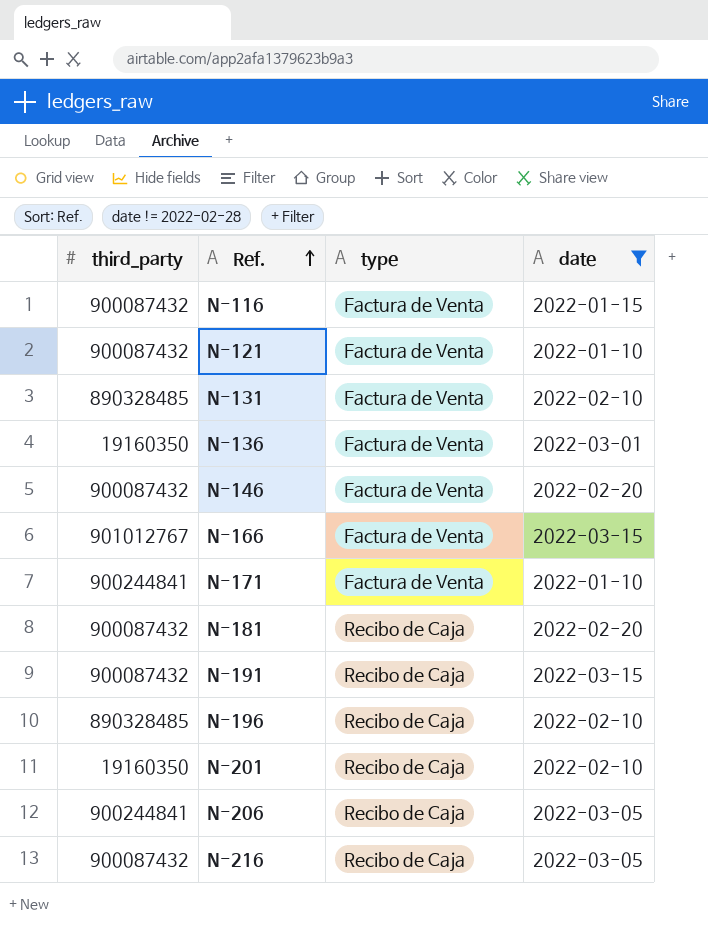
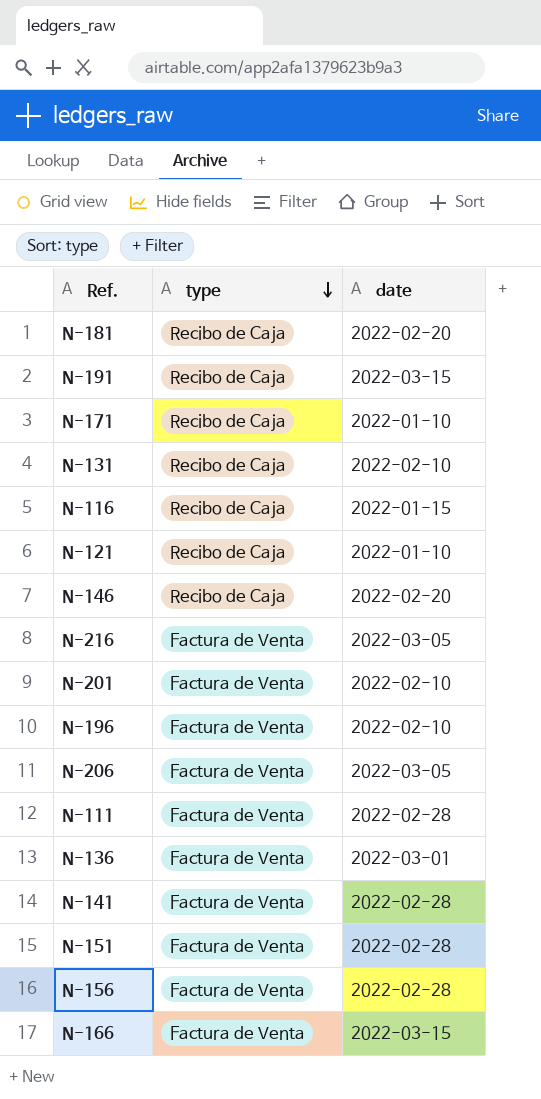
filter: date != 2022-02-28 -> none
row order: Ref. ascending -> type descending
column third_party | position: 1 -> none
N-171 | type: Factura de Venta -> Recibo de Caja
N-131 | type: Factura de Venta -> Recibo de Caja
N-116 | type: Factura de Venta -> Recibo de Caja
N-121 | type: Factura de Venta -> Recibo de Caja
N-146 | type: Factura de Venta -> Recibo de Caja
N-216 | type: Recibo de Caja -> Factura de Venta
N-201 | type: Recibo de Caja -> Factura de Venta
N-196 | type: Recibo de Caja -> Factura de Venta
N-206 | type: Recibo de Caja -> Factura de Venta

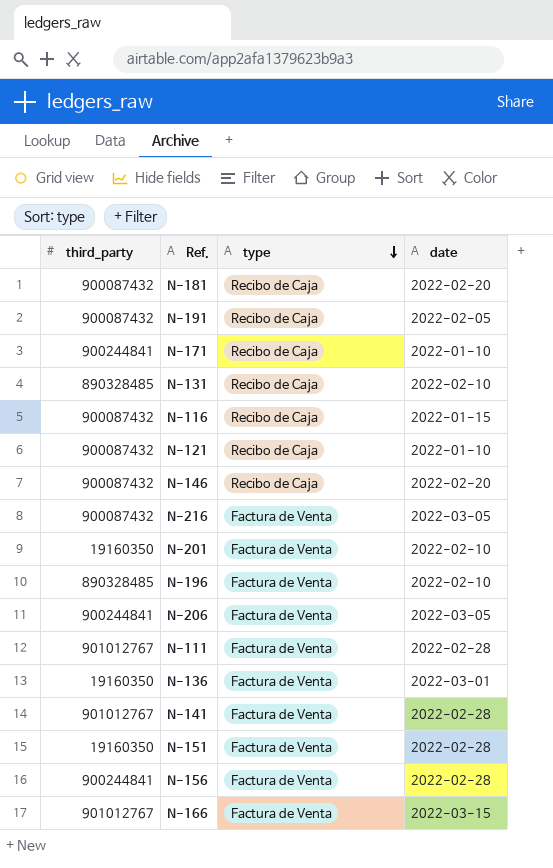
column third_party | position: none -> 1
N-191 | date: 2022-03-15 -> 2022-02-05

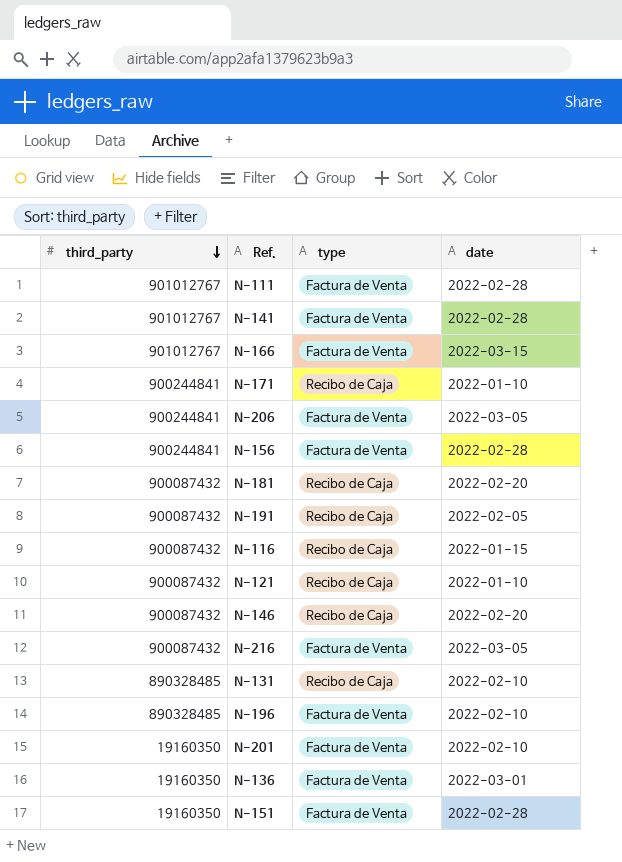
row order: type descending -> third_party descending

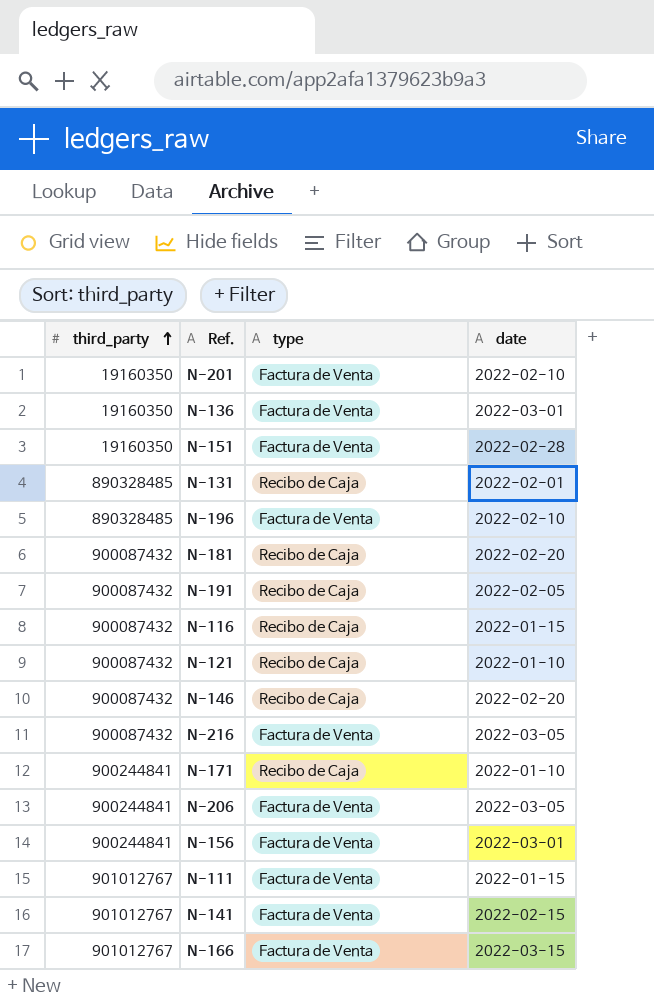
row order: third_party descending -> third_party ascending
N-131 | date: 2022-02-10 -> 2022-02-01
N-156 | date: 2022-02-28 -> 2022-03-01
N-111 | date: 2022-02-28 -> 2022-01-15
N-141 | date: 2022-02-28 -> 2022-02-15

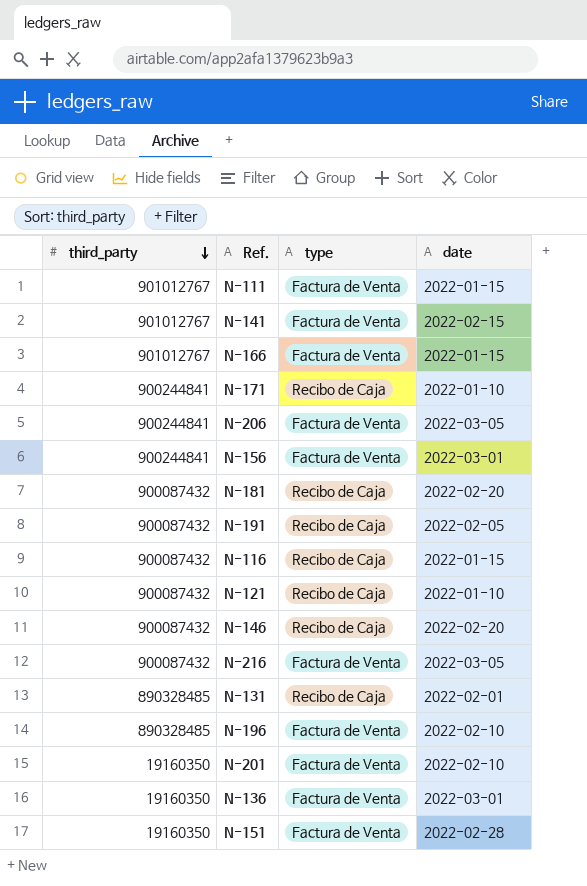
row order: third_party ascending -> third_party descending
N-166 | date: 2022-03-15 -> 2022-01-15

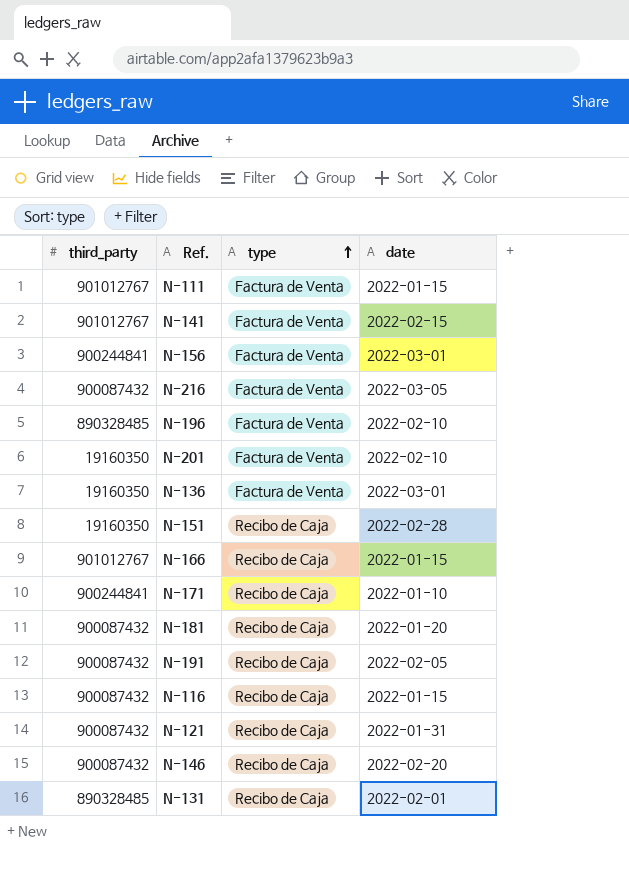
row order: third_party descending -> type ascending
row N-206: 900244841 | Factura de Venta | 2022-03-05 -> none
N-151 | type: Factura de Venta -> Recibo de Caja
N-166 | type: Factura de Venta -> Recibo de Caja
N-181 | date: 2022-02-20 -> 2022-01-20
N-121 | date: 2022-01-10 -> 2022-01-31

